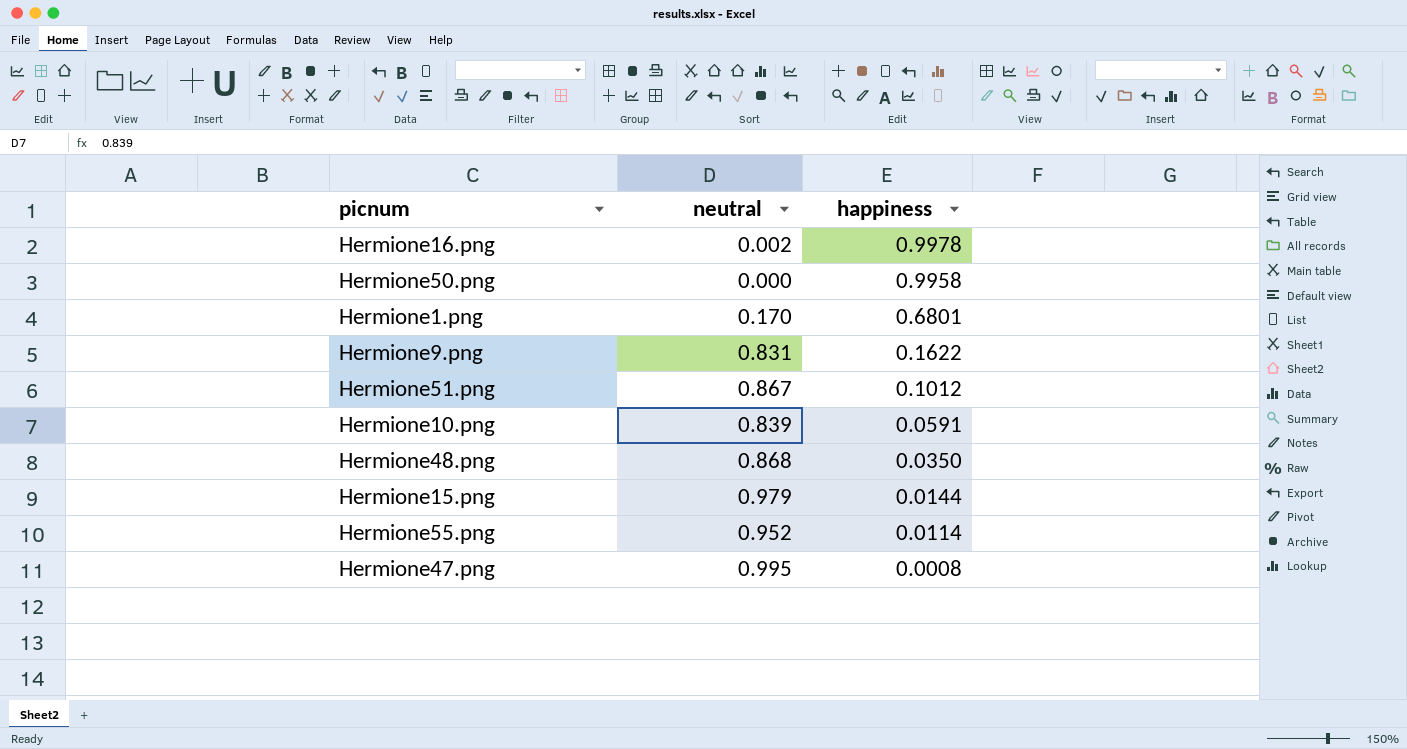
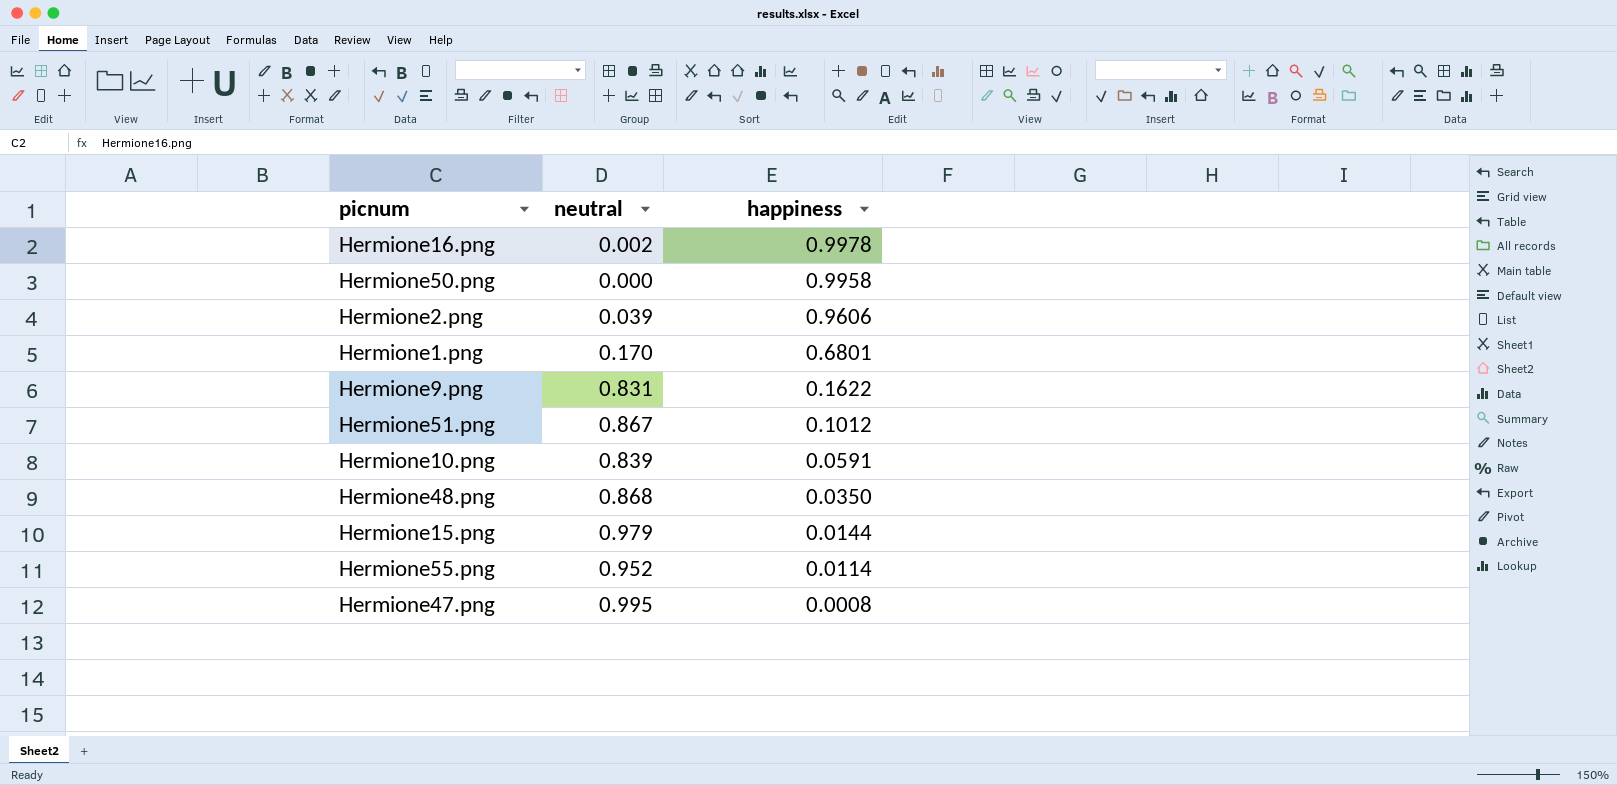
row Hermione2.png: none -> 0.039 | 0.9606

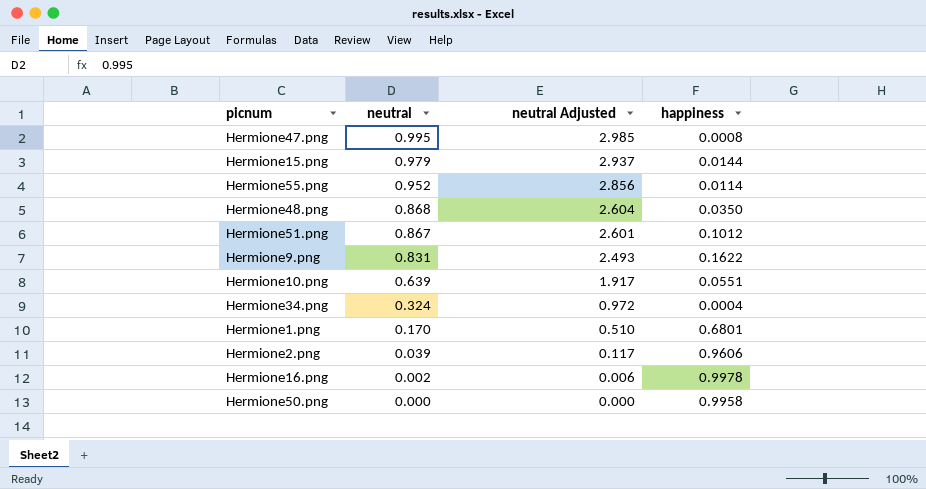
row order: happiness descending -> neutral descending
column neutral Adjusted | formula: none -> [neutral] * 3
Hermione10.png | neutral: 0.839 -> 0.639
Hermione10.png | happiness: 0.0591 -> 0.0551
row Hermione34.png: none -> 0.324 | 0.972 | 0.0004

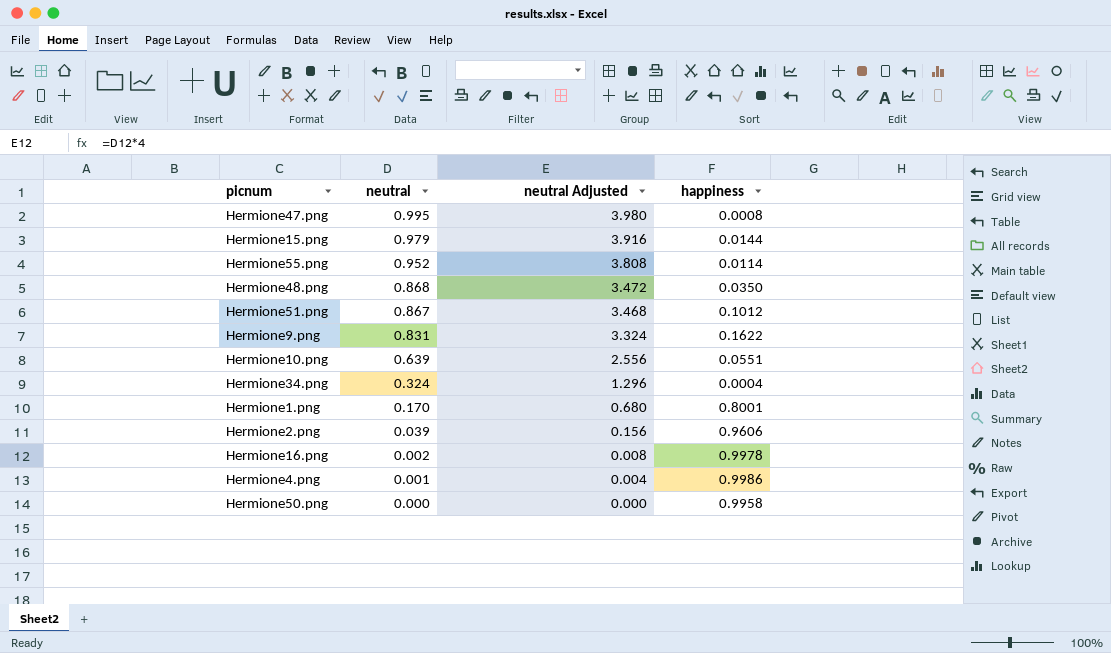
column neutral Adjusted | formula: [neutral] * 3 -> [neutral] * 4
Hermione1.png | happiness: 0.6801 -> 0.8001
row Hermione4.png: none -> 0.001 | 0.004 | 0.9986

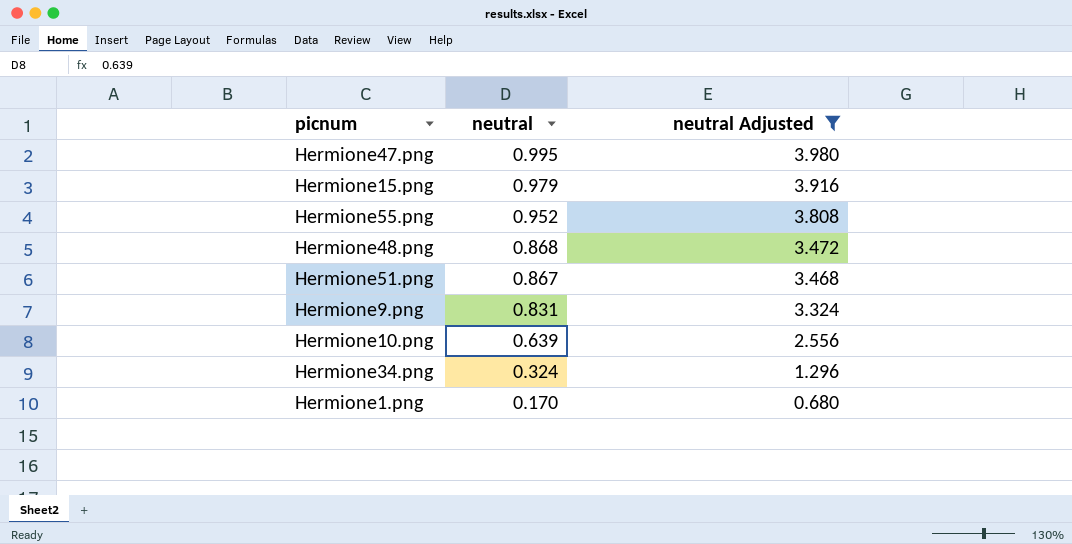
filter: none -> neutral Adjusted >= 0.680
column happiness | position: 4 -> none

